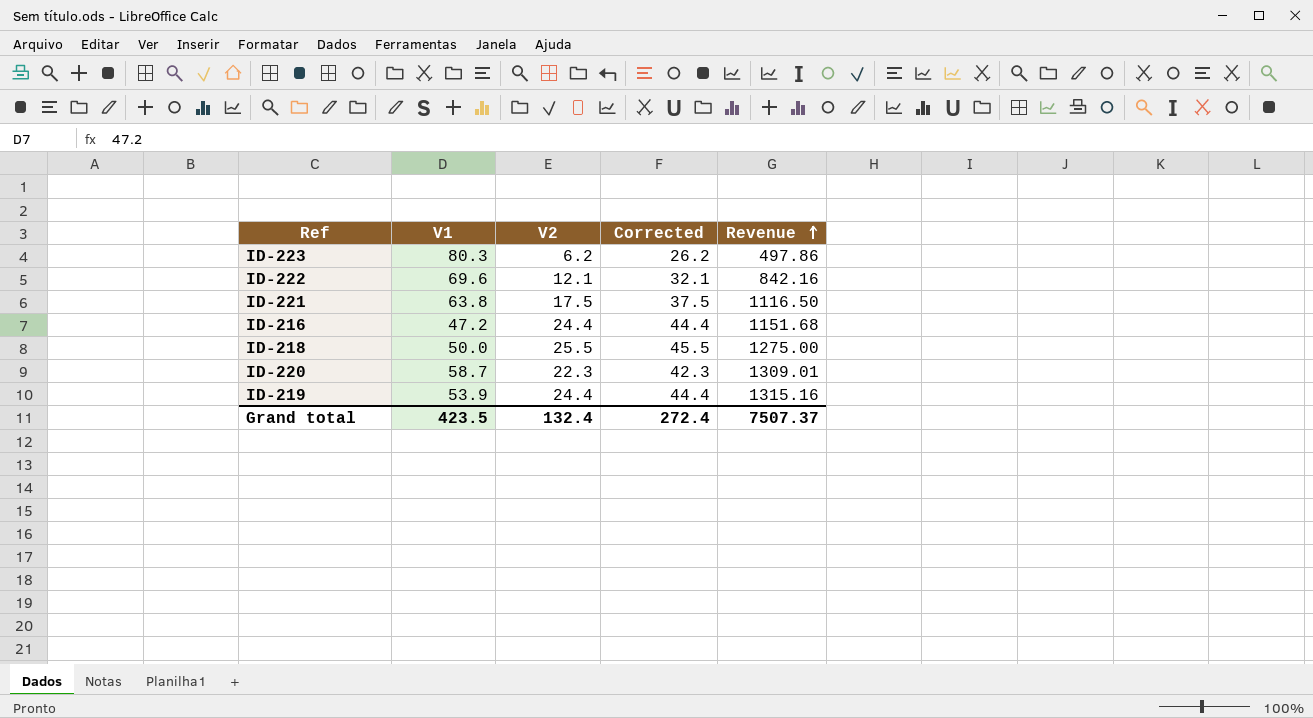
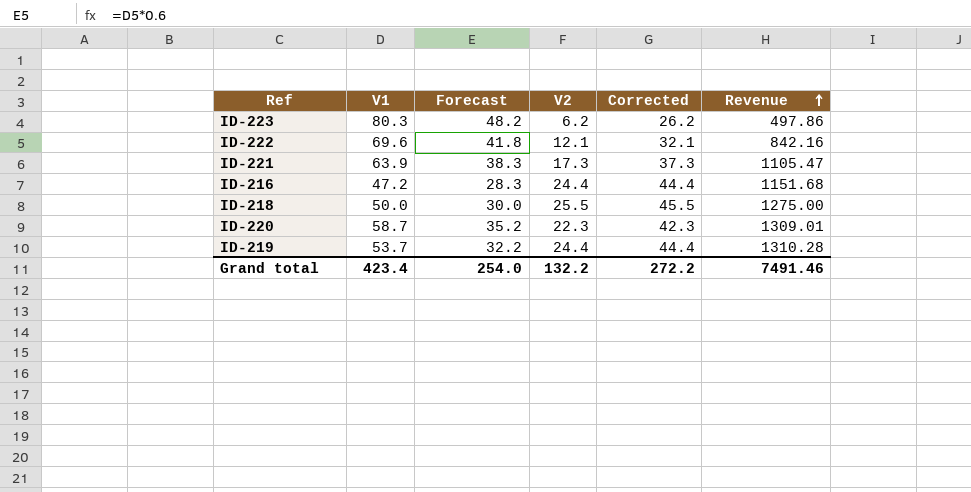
column Forecast | formula: none -> [V1] * 0.6
ID-221 | V1: 63.8 -> 63.9
ID-221 | V2: 17.5 -> 17.3
ID-221 | Corrected: 37.5 -> 37.3
ID-221 | Revenue: 1116.50 -> 1105.47
ID-219 | V1: 53.9 -> 53.7
ID-219 | Revenue: 1315.16 -> 1310.28
Grand total | V1: 423.5 -> 423.4
Grand total | V2: 132.4 -> 132.2
Grand total | Corrected: 272.4 -> 272.2
Grand total | Revenue: 7507.37 -> 7491.46

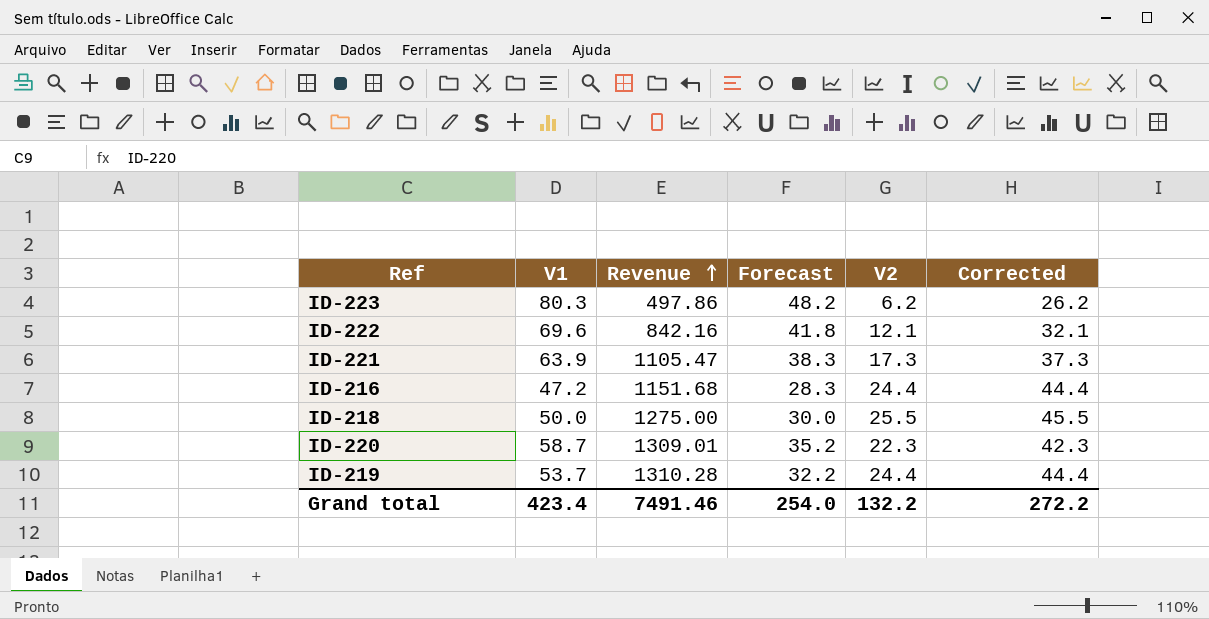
column Revenue | position: 6 -> 3

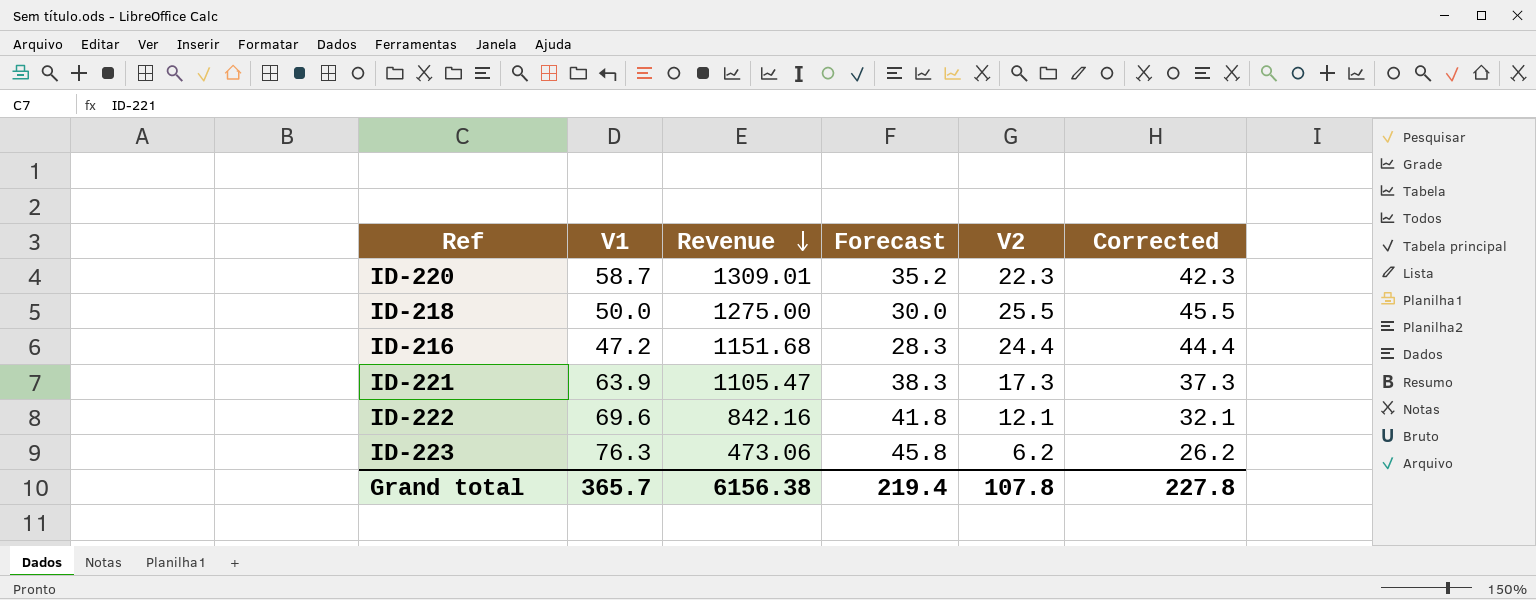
row order: Revenue ascending -> Revenue descending
row ID-219: 53.7 | 1310.28 | 32.2 | 24.4 | 44.4 -> none
ID-223 | V1: 80.3 -> 76.3
ID-223 | Revenue: 497.86 -> 473.06
ID-223 | Forecast: 48.2 -> 45.8
Grand total | V1: 423.4 -> 365.7
Grand total | Revenue: 7491.46 -> 6156.38
Grand total | Forecast: 254.0 -> 219.4
Grand total | V2: 132.2 -> 107.8
Grand total | Corrected: 272.2 -> 227.8

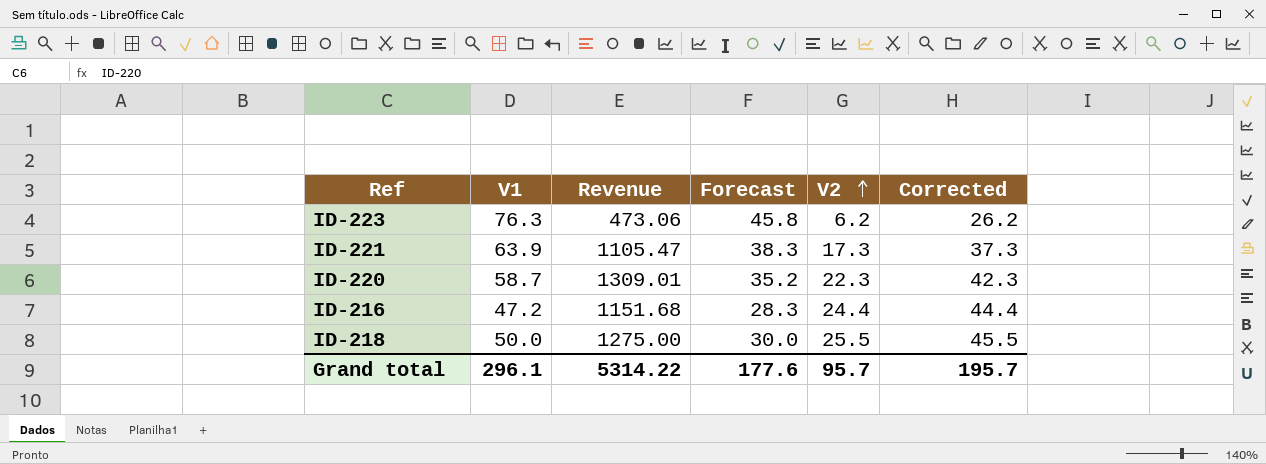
row order: Revenue descending -> V2 ascending
row ID-222: 69.6 | 842.16 | 41.8 | 12.1 | 32.1 -> none
Grand total | V1: 365.7 -> 296.1
Grand total | Revenue: 6156.38 -> 5314.22
Grand total | Forecast: 219.4 -> 177.6
Grand total | V2: 107.8 -> 95.7
Grand total | Corrected: 227.8 -> 195.7

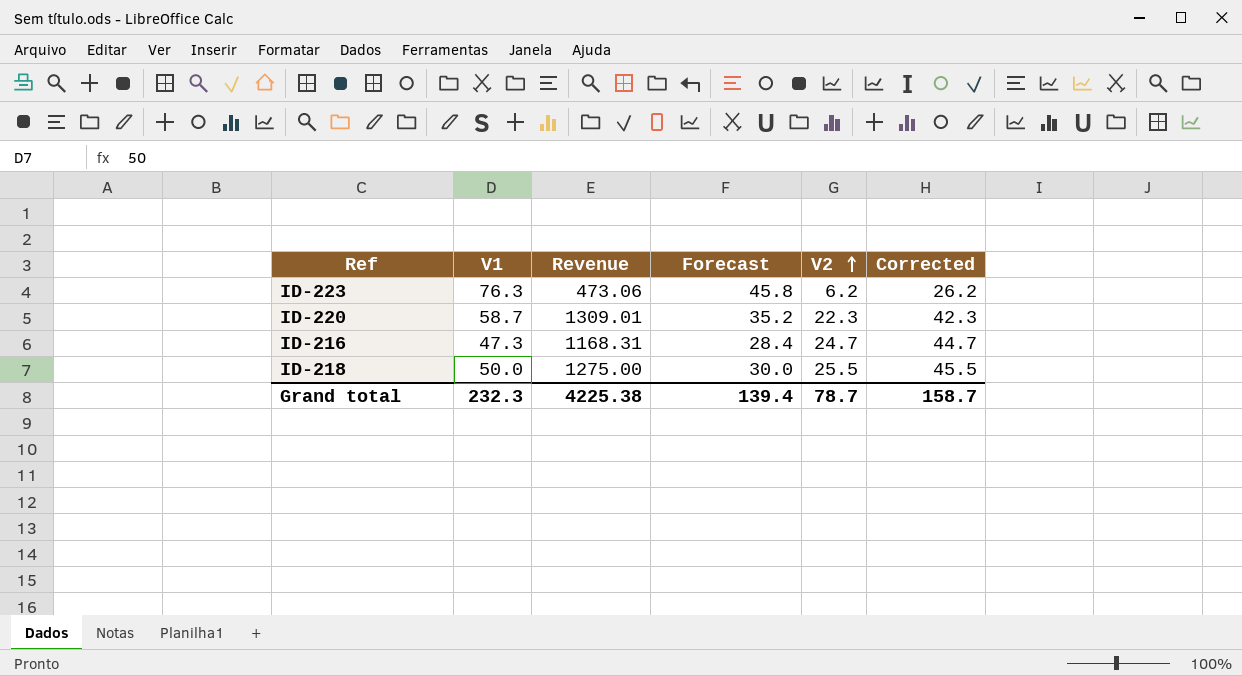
row ID-221: 63.9 | 1105.47 | 38.3 | 17.3 | 37.3 -> none
ID-216 | V1: 47.2 -> 47.3
ID-216 | Revenue: 1151.68 -> 1168.31
ID-216 | Forecast: 28.3 -> 28.4
ID-216 | V2: 24.4 -> 24.7
ID-216 | Corrected: 44.4 -> 44.7
Grand total | V1: 296.1 -> 232.3
Grand total | Revenue: 5314.22 -> 4225.38
Grand total | Forecast: 177.6 -> 139.4
Grand total | V2: 95.7 -> 78.7
Grand total | Corrected: 195.7 -> 158.7

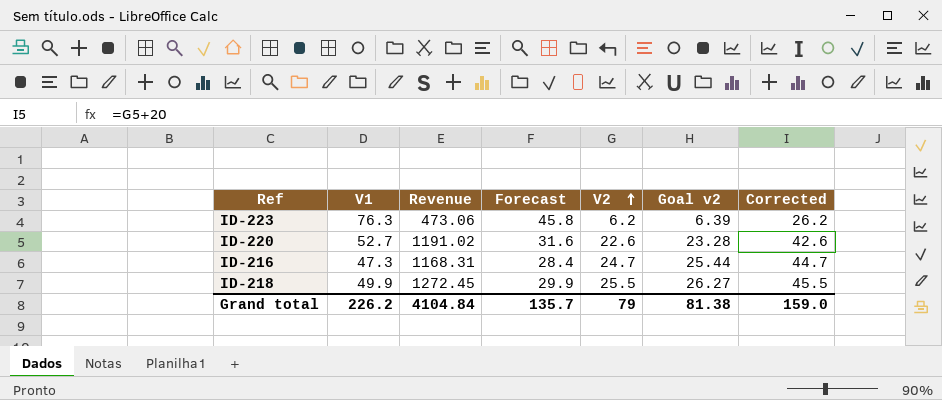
column Goal v2 | formula: none -> [V2] * 1.03
ID-220 | V1: 58.7 -> 52.7
ID-220 | Revenue: 1309.01 -> 1191.02
ID-220 | Forecast: 35.2 -> 31.6
ID-220 | V2: 22.3 -> 22.6
ID-220 | Corrected: 42.3 -> 42.6
ID-218 | V1: 50.0 -> 49.9
ID-218 | Revenue: 1275.00 -> 1272.45
ID-218 | Forecast: 30.0 -> 29.9
Grand total | V1: 232.3 -> 226.2
Grand total | Revenue: 4225.38 -> 4104.84
Grand total | Forecast: 139.4 -> 135.7
Grand total | V2: 78.7 -> 79
Grand total | Corrected: 158.7 -> 159.0

